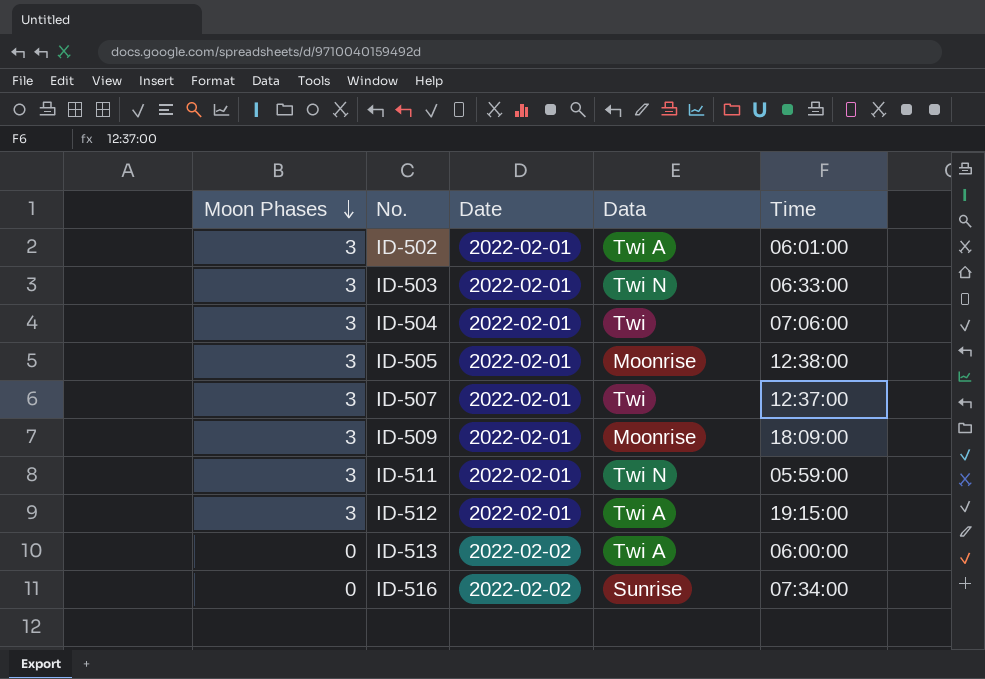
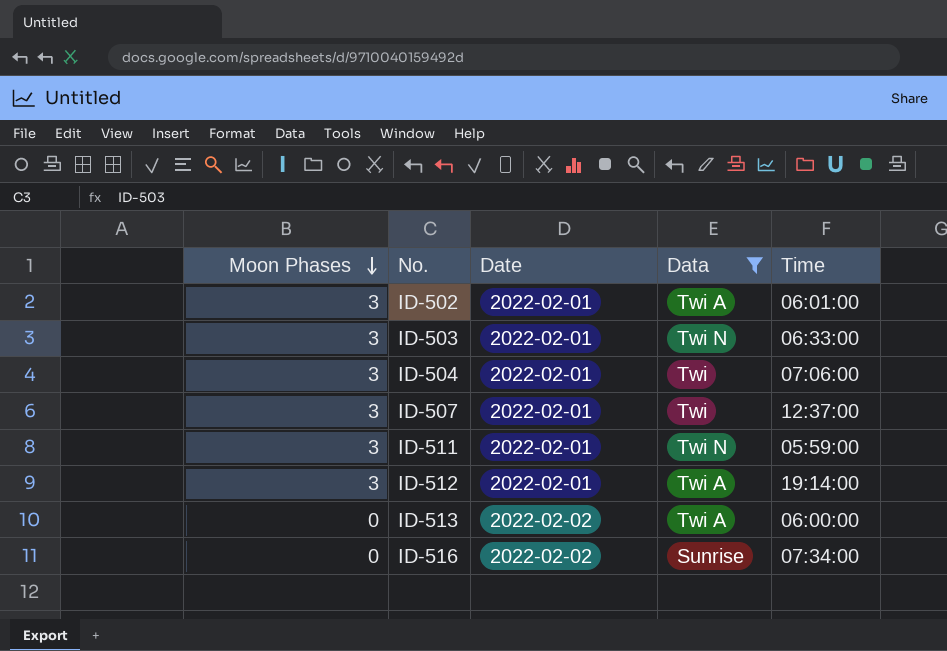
filter: none -> Data != Moonrise
ID-512 | Time: 19:15:00 -> 19:14:00

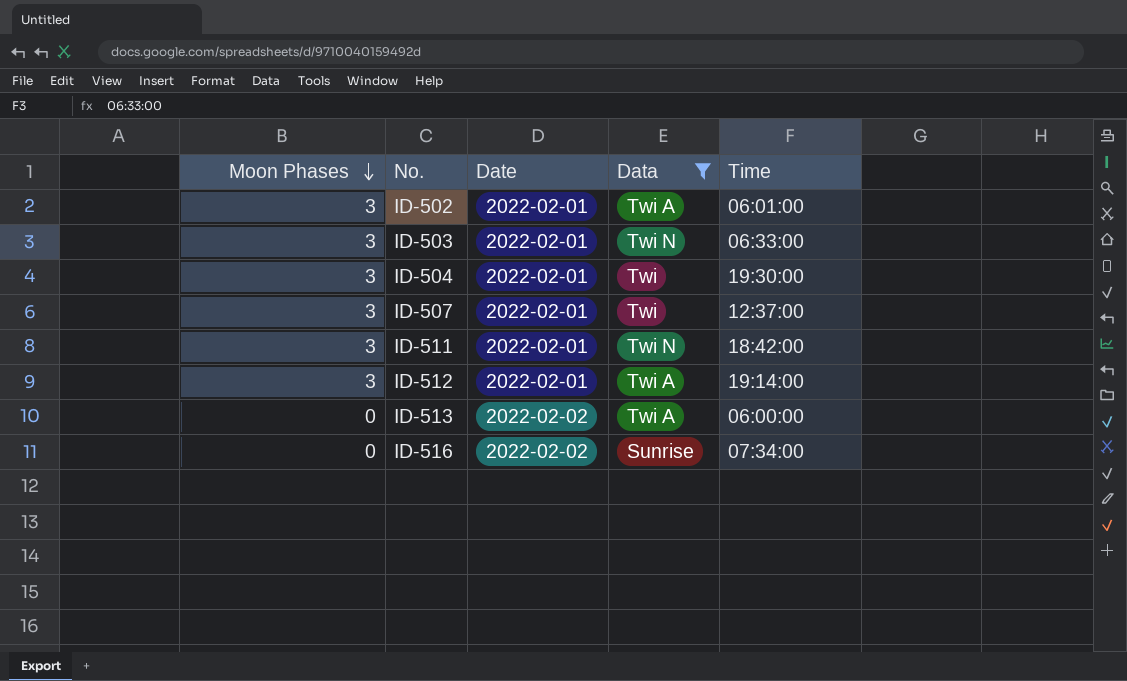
ID-504 | Time: 07:06:00 -> 19:30:00
ID-511 | Time: 05:59:00 -> 18:42:00

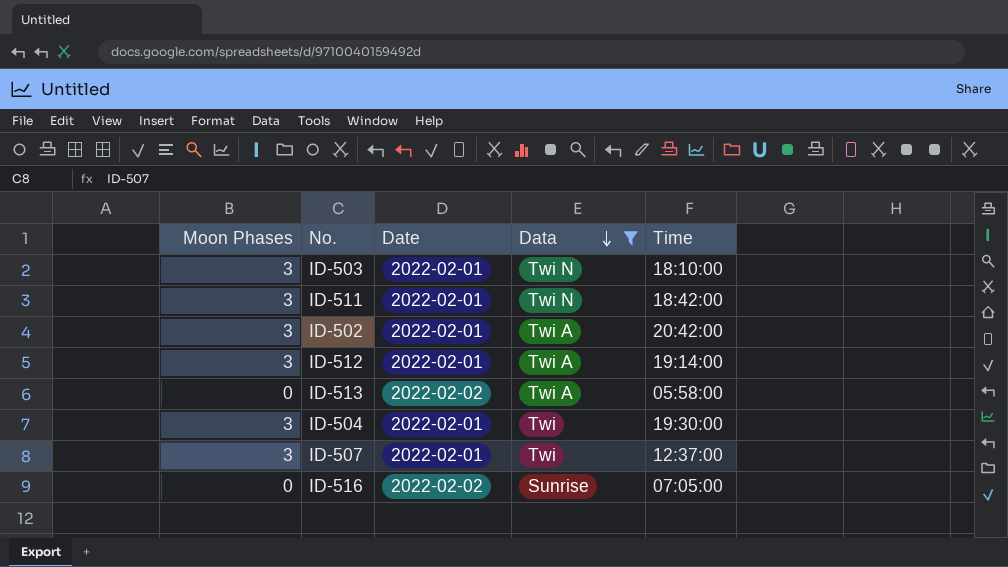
row order: Moon Phases descending -> Data descending
ID-503 | Time: 06:33:00 -> 18:10:00
ID-502 | Time: 06:01:00 -> 20:42:00
ID-513 | Time: 06:00:00 -> 05:58:00
ID-516 | Time: 07:34:00 -> 07:05:00

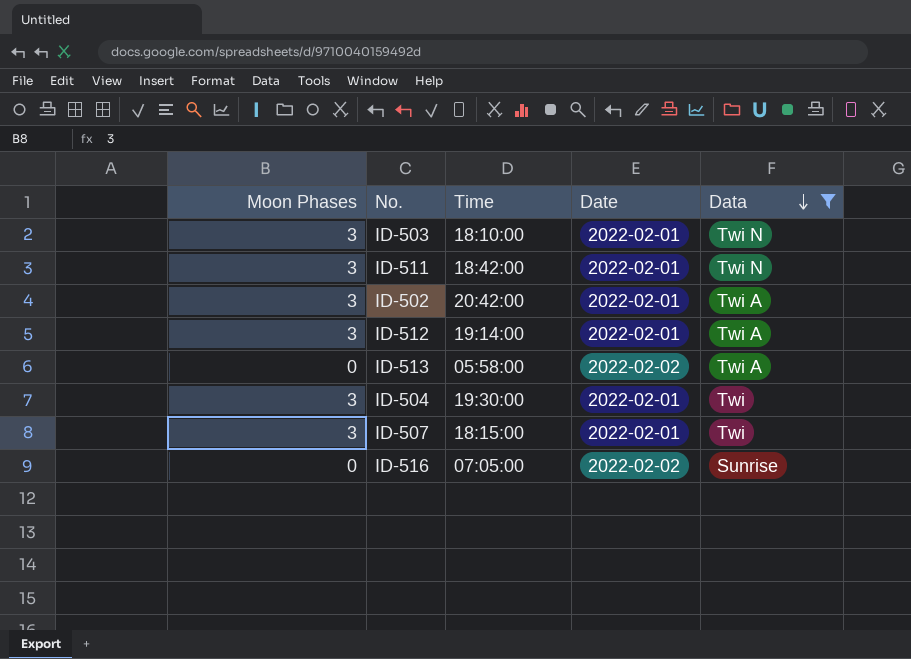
column Time | position: 5 -> 3
ID-507 | Time: 12:37:00 -> 18:15:00

